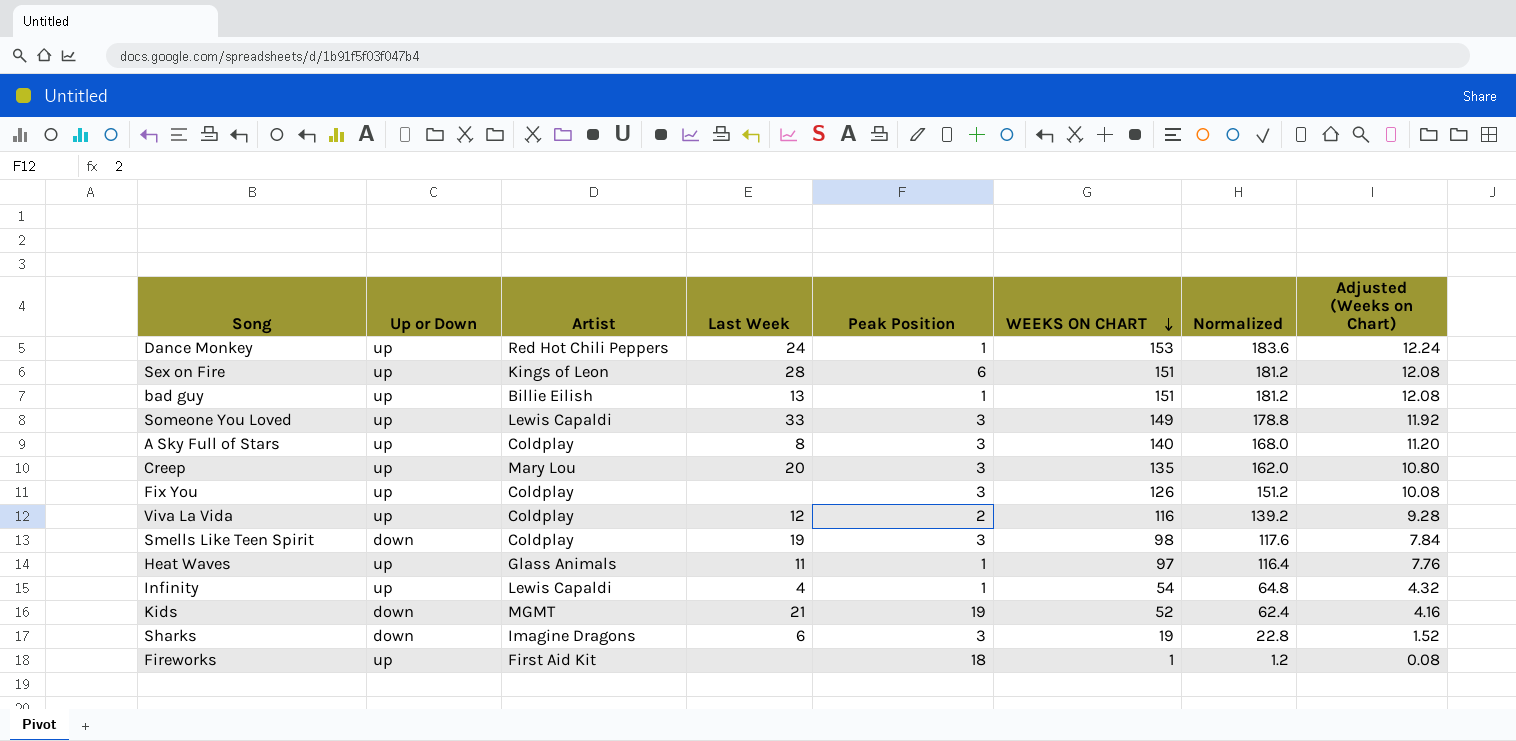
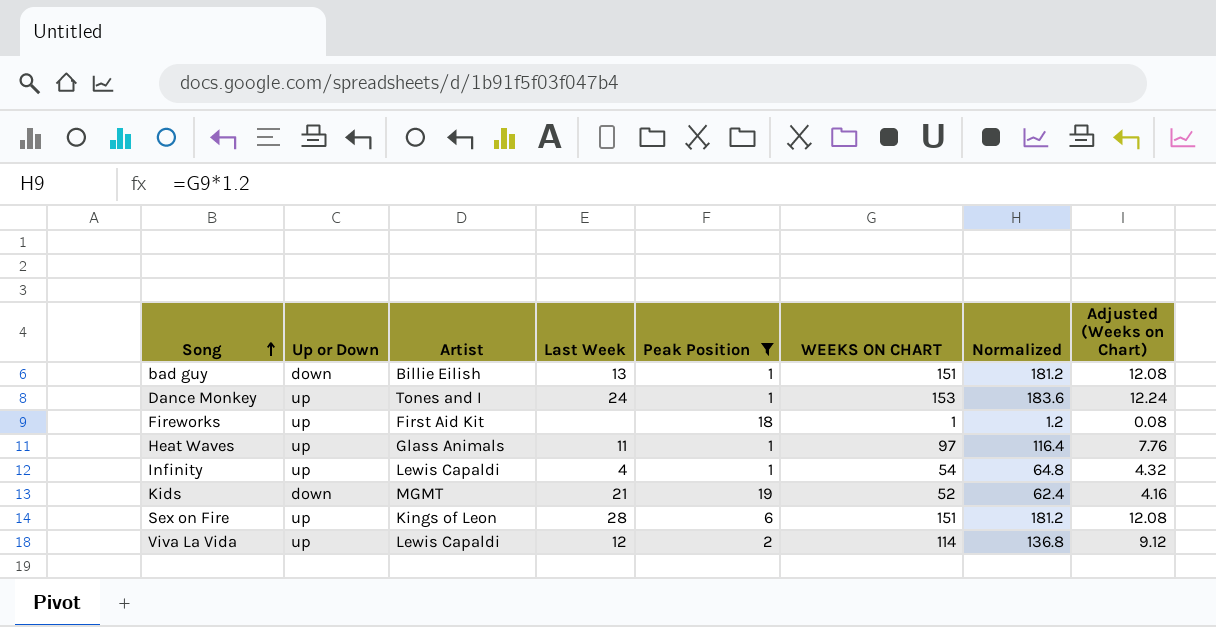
filter: none -> Peak Position != 3
row order: WEEKS ON CHART descending -> Song ascending
bad guy | Up or Down: up -> down
Dance Monkey | Artist: Red Hot Chili Peppers -> Tones and I
Viva La Vida | Artist: Coldplay -> Lewis Capaldi
Viva La Vida | WEEKS ON CHART: 116 -> 114
Viva La Vida | Normalized: 139.2 -> 136.8
Viva La Vida | Adjusted (Weeks on Chart): 9.28 -> 9.12

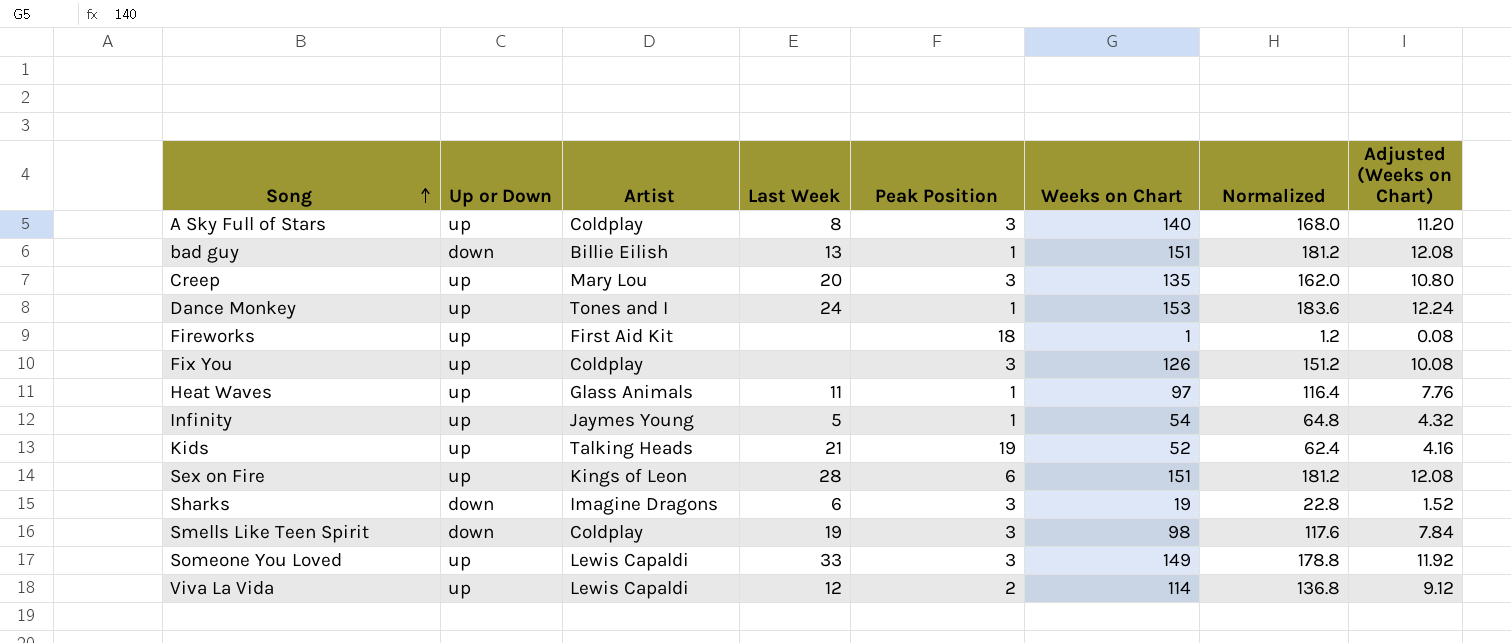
filter: Peak Position != 3 -> none
column name: WEEKS ON CHART -> Weeks on Chart
Infinity | Artist: Lewis Capaldi -> Jaymes Young
Infinity | Last Week: 4 -> 5
Kids | Up or Down: down -> up
Kids | Artist: MGMT -> Talking Heads

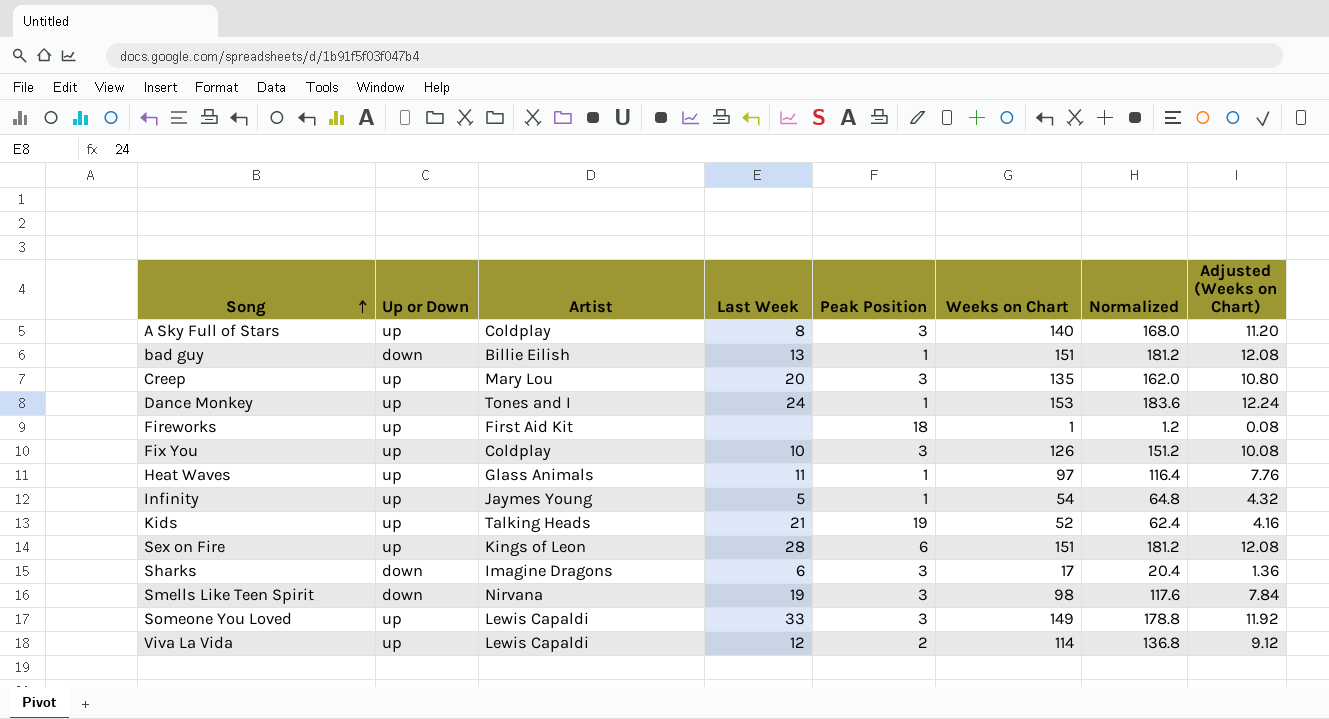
Fix You | Last Week: none -> 10
Sharks | Weeks on Chart: 19 -> 17
Sharks | Normalized: 22.8 -> 20.4
Sharks | Adjusted (Weeks on Chart): 1.52 -> 1.36
Smells Like Teen Spirit | Artist: Coldplay -> Nirvana

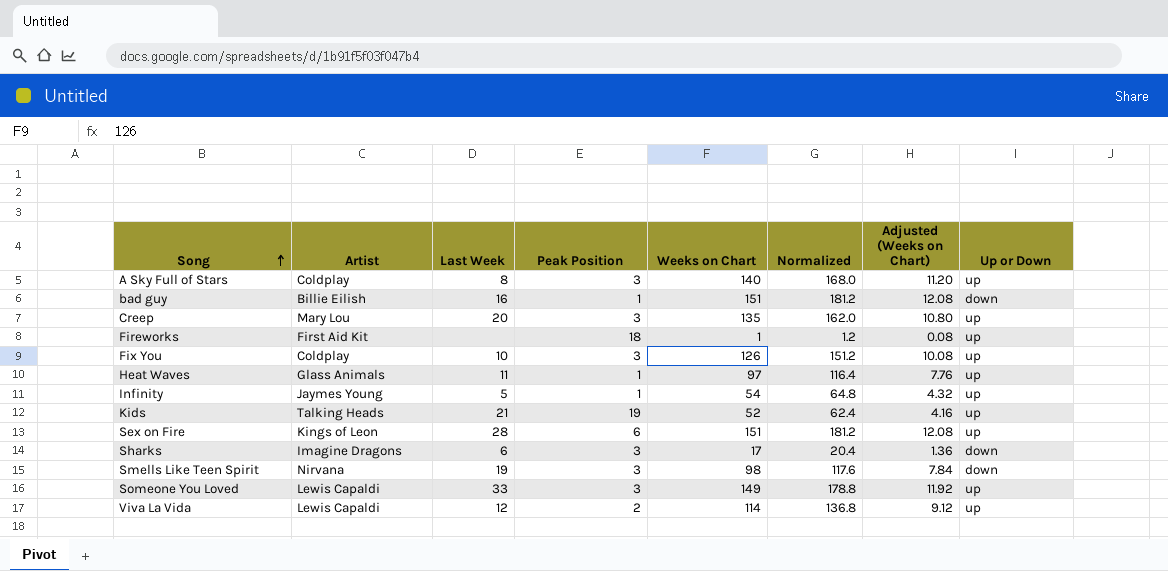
column Up or Down | position: 2 -> 8
row Dance Monkey: up | Tones and I | 24 | 1 | 153 | 183.6 | 12.24 -> none
bad guy | Last Week: 13 -> 16

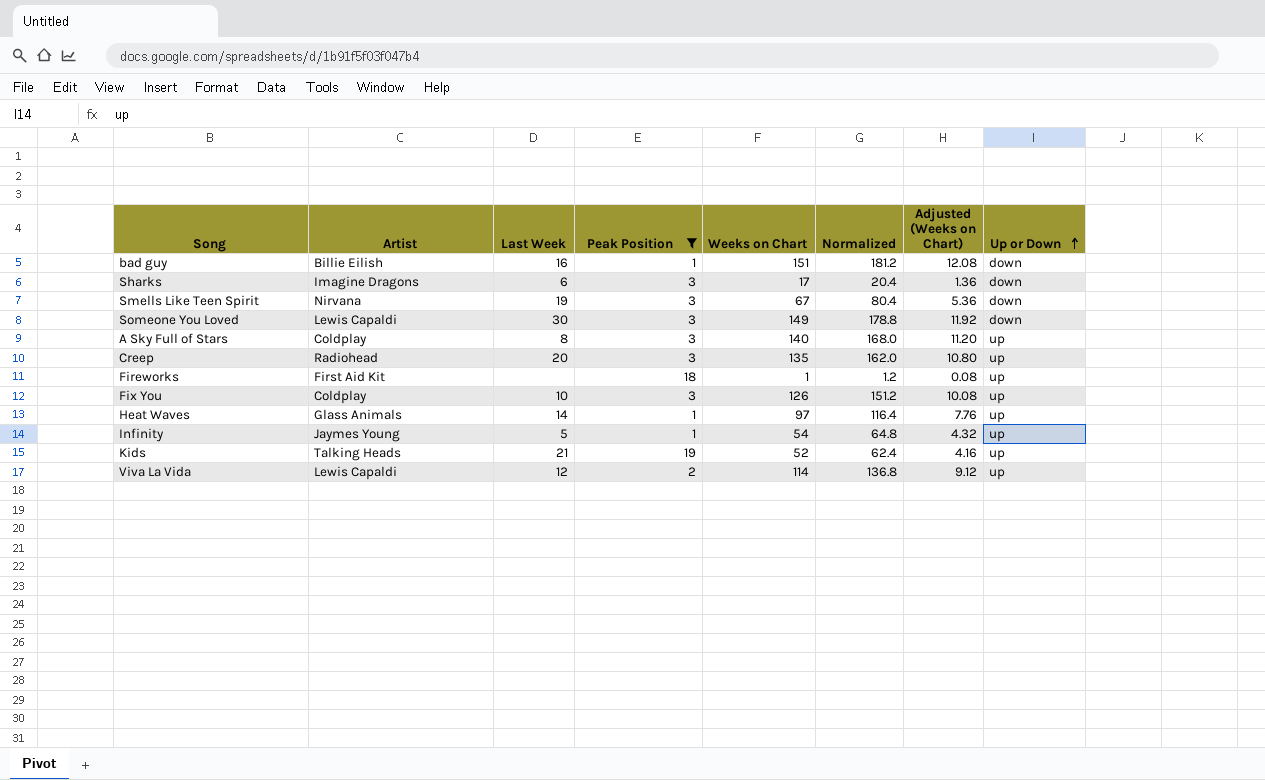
filter: none -> Peak Position != 6
row order: Song ascending -> Up or Down ascending
Smells Like Teen Spirit | Weeks on Chart: 98 -> 67
Smells Like Teen Spirit | Normalized: 117.6 -> 80.4
Smells Like Teen Spirit | Adjusted (Weeks on Chart): 7.84 -> 5.36
Someone You Loved | Last Week: 33 -> 30
Someone You Loved | Up or Down: up -> down
Creep | Artist: Mary Lou -> Radiohead
Heat Waves | Last Week: 11 -> 14

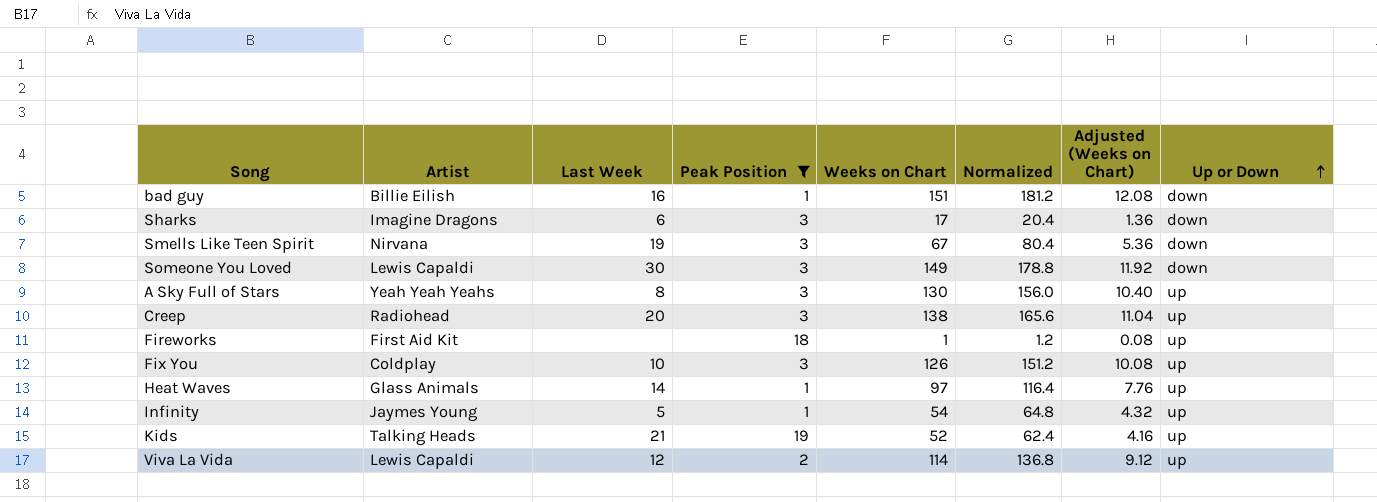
A Sky Full of Stars | Artist: Coldplay -> Yeah Yeah Yeahs
A Sky Full of Stars | Weeks on Chart: 140 -> 130
A Sky Full of Stars | Normalized: 168.0 -> 156.0
A Sky Full of Stars | Adjusted (Weeks on Chart): 11.20 -> 10.40
Creep | Weeks on Chart: 135 -> 138
Creep | Normalized: 162.0 -> 165.6
Creep | Adjusted (Weeks on Chart): 10.80 -> 11.04

